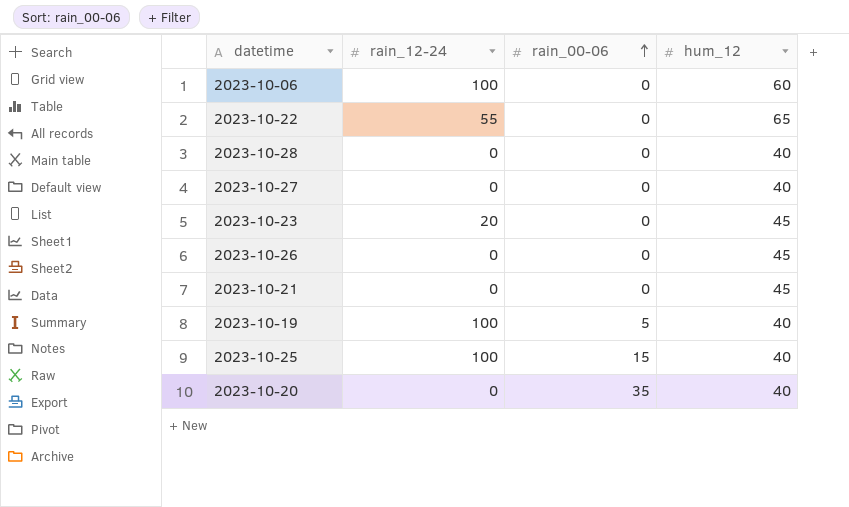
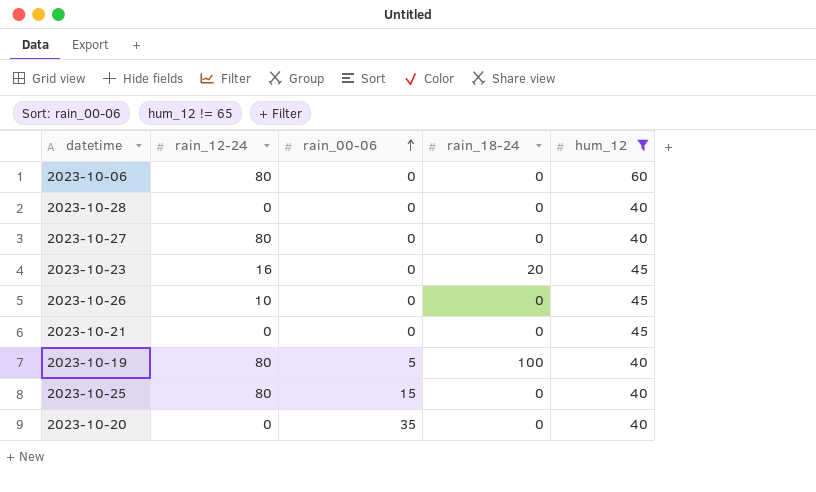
filter: none -> hum_12 != 65
column rain_18-24 | position: none -> 4
2023-10-06 | rain_12-24: 100 -> 80
2023-10-27 | rain_12-24: 0 -> 80
2023-10-23 | rain_12-24: 20 -> 16
2023-10-26 | rain_12-24: 0 -> 10
2023-10-19 | rain_12-24: 100 -> 80
2023-10-25 | rain_12-24: 100 -> 80

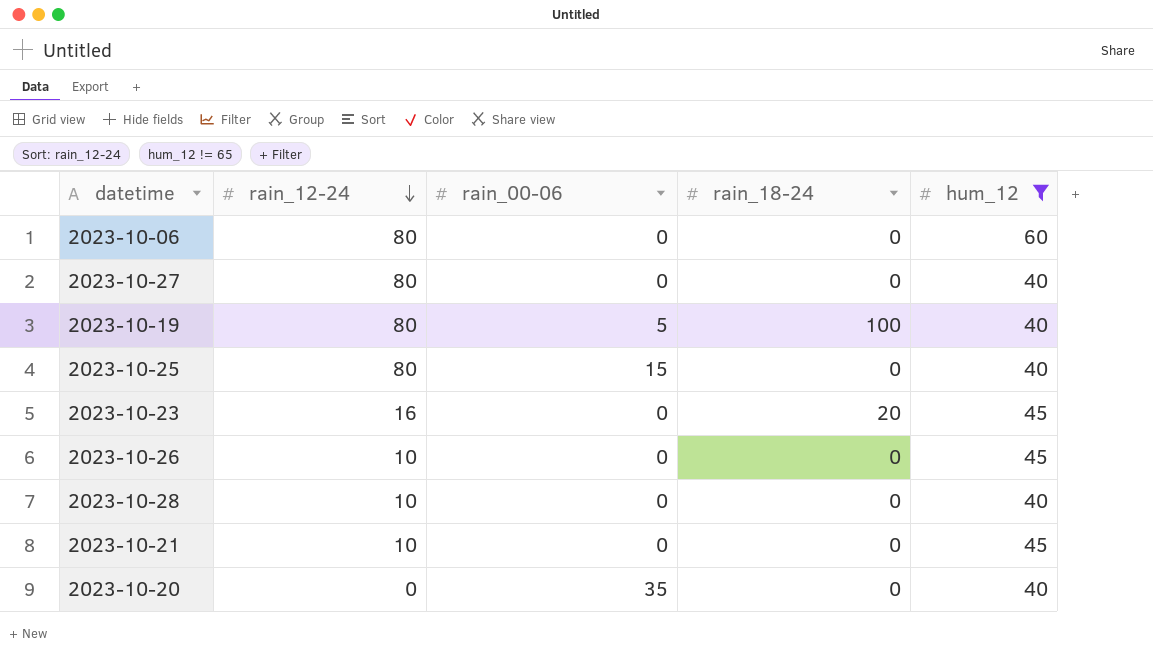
row order: rain_00-06 ascending -> rain_12-24 descending
2023-10-28 | rain_12-24: 0 -> 10
2023-10-21 | rain_12-24: 0 -> 10

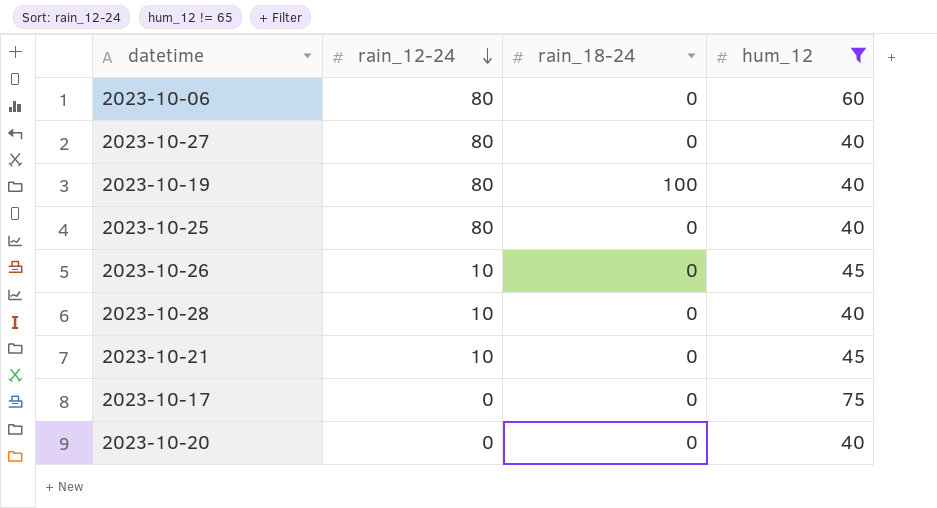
column rain_00-06 | position: 3 -> none
row 2023-10-23: 16 | 0 | 20 | 45 -> none
row 2023-10-17: none -> 0 | 0 | 75

